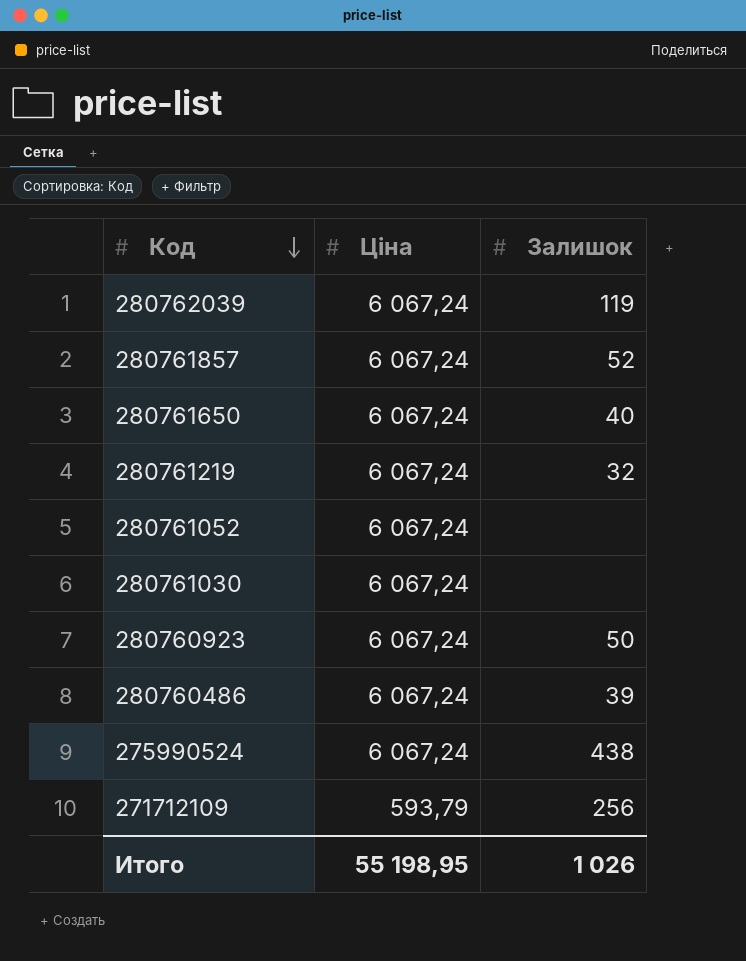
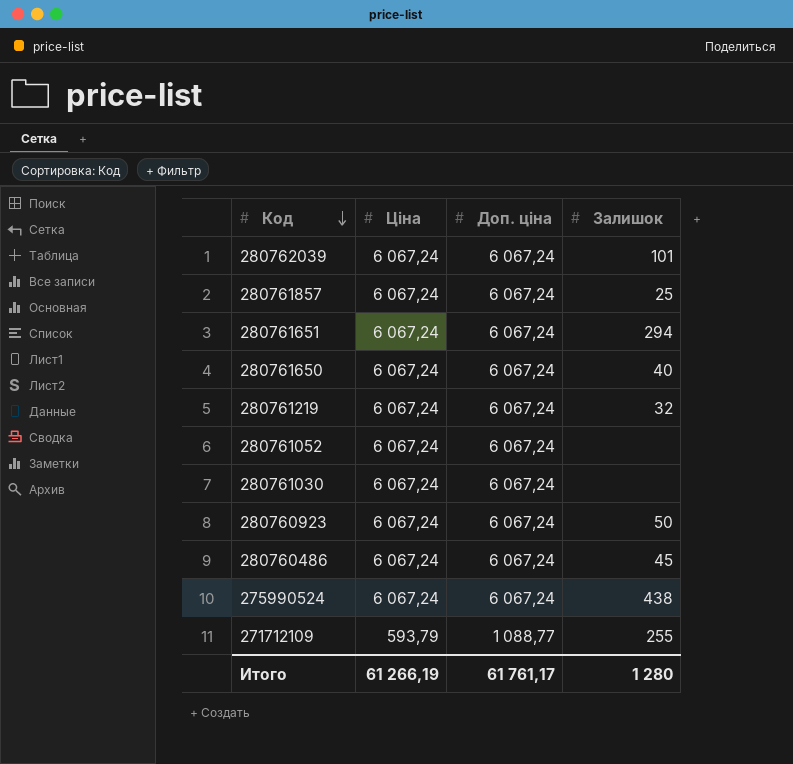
column Доп. ціна | position: none -> 3
280762039 | Залишок: 119 -> 101
280761857 | Залишок: 52 -> 25
row 280761651: none -> 6 067,24 | 6 067,24 | 294
280760486 | Залишок: 39 -> 45
271712109 | Залишок: 256 -> 255
Итого | Ціна: 55 198,95 -> 61 266,19
Итого | Залишок: 1 026 -> 1 280

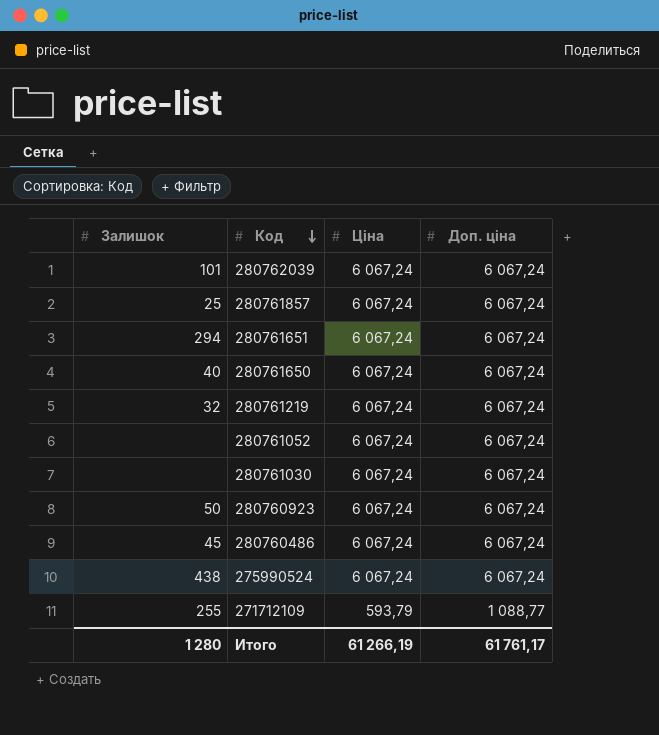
column Залишок | position: 4 -> 1

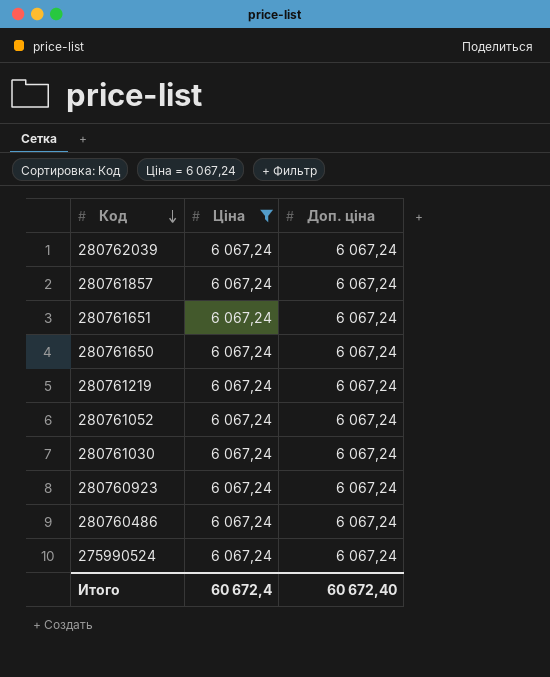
filter: none -> Ціна = 6 067,24
column Залишок | position: 1 -> none
Итого | Ціна: 61 266,19 -> 60 672,4
Итого | Доп. ціна: 61 761,17 -> 60 672,40

